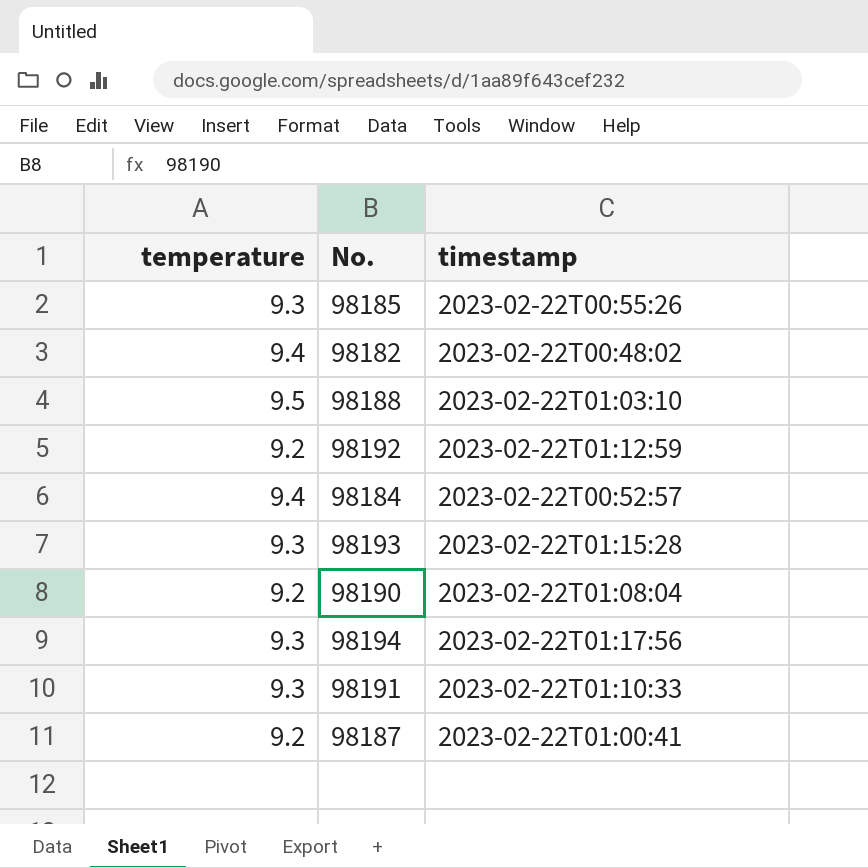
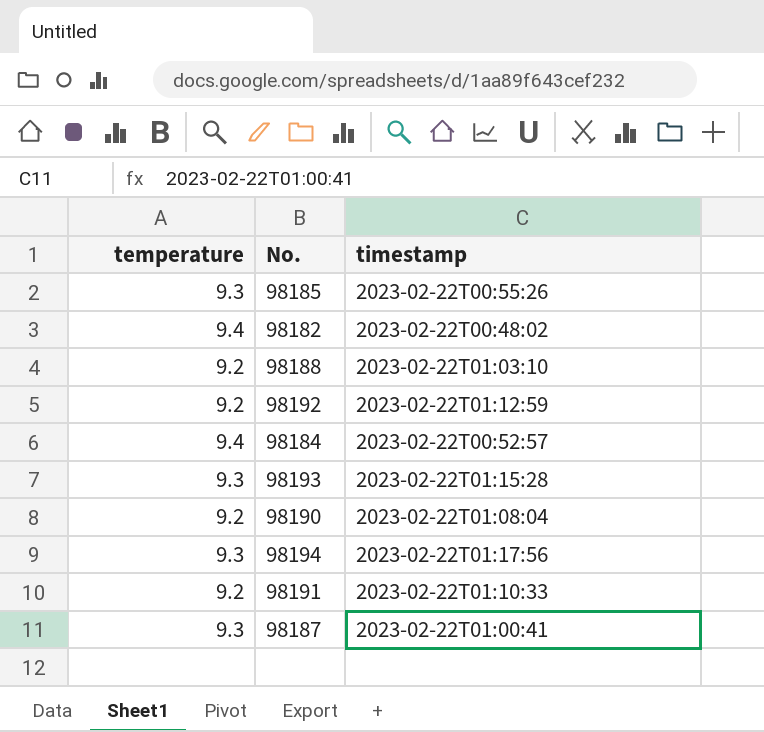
98188 | temperature: 9.5 -> 9.2
98191 | temperature: 9.3 -> 9.2
98187 | temperature: 9.2 -> 9.3

